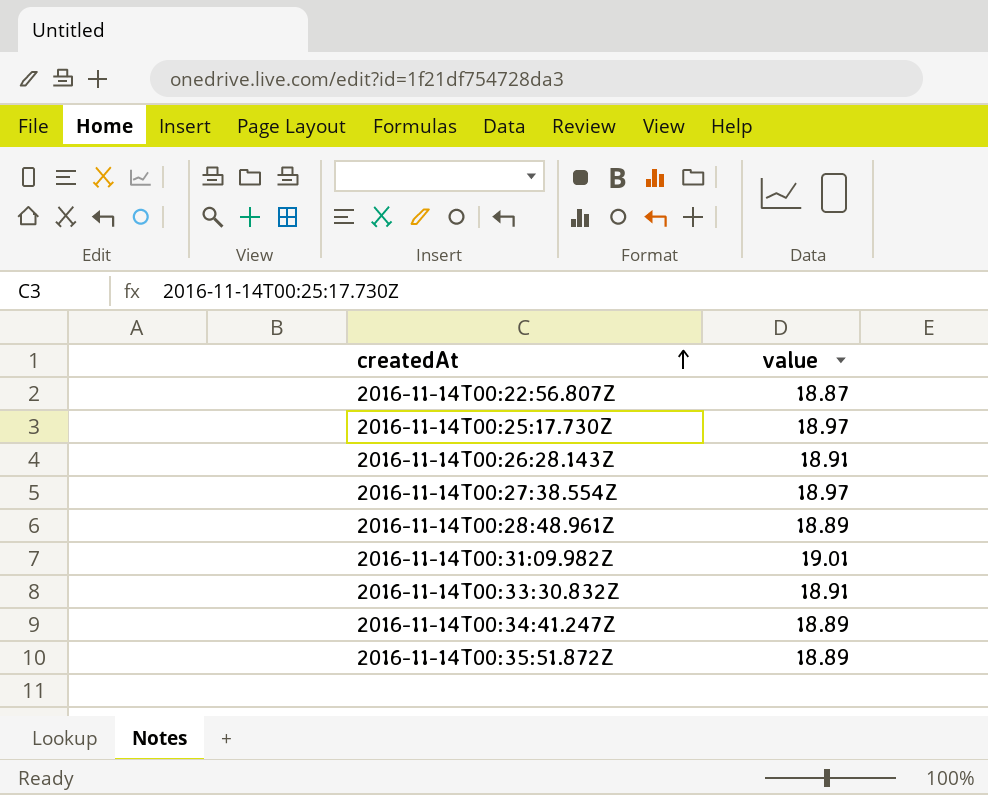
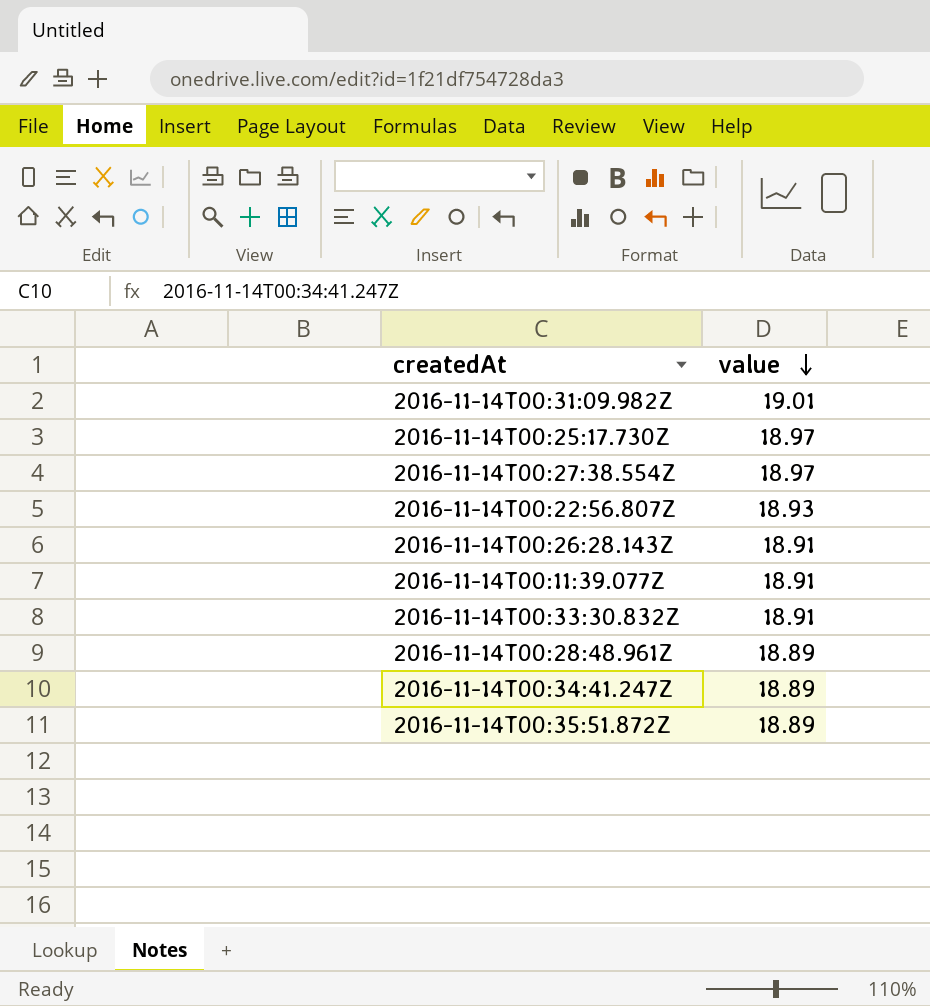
row order: createdAt ascending -> value descending
2016-11-14T00:22:56.807Z | value: 18.87 -> 18.93
row 2016-11-14T00:11:39.077Z: none -> 18.91

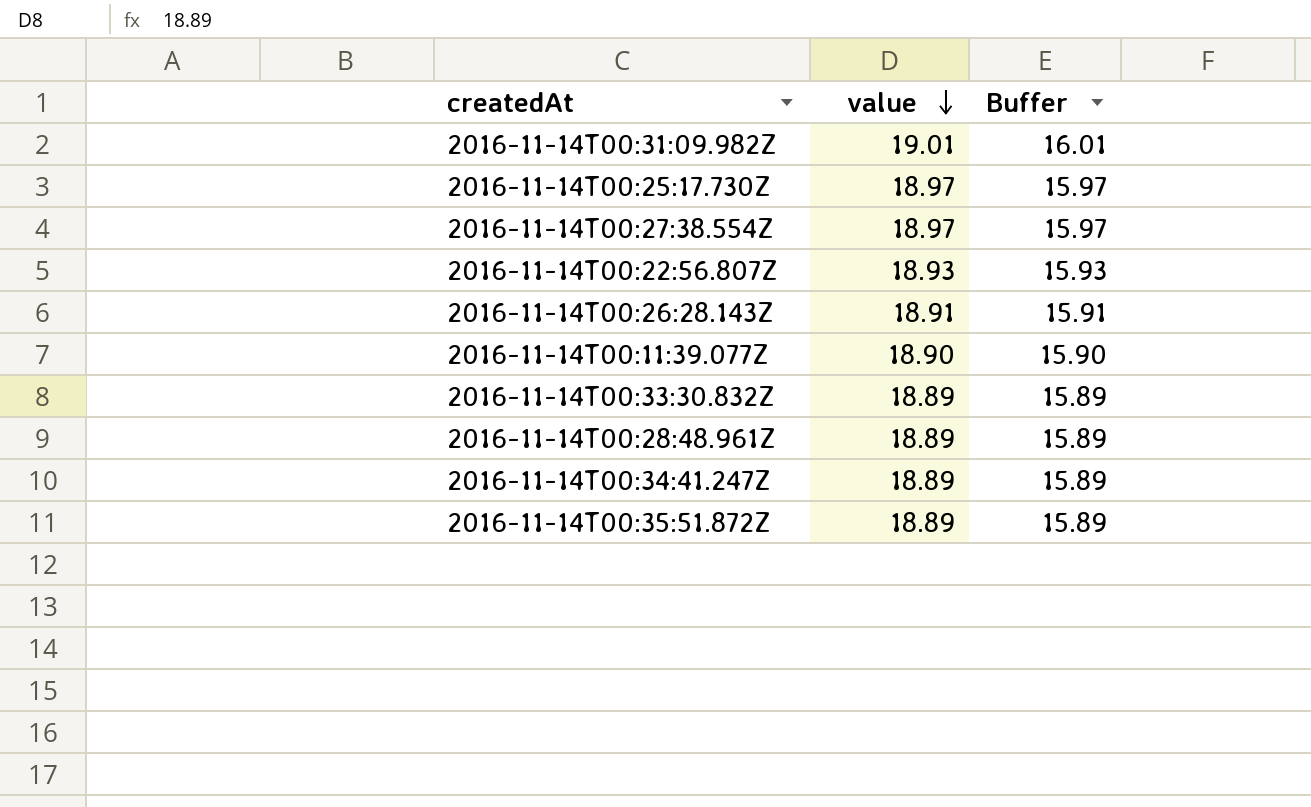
column Buffer | formula: none -> [value] - 3
2016-11-14T00:11:39.077Z | value: 18.91 -> 18.90
2016-11-14T00:33:30.832Z | value: 18.91 -> 18.89

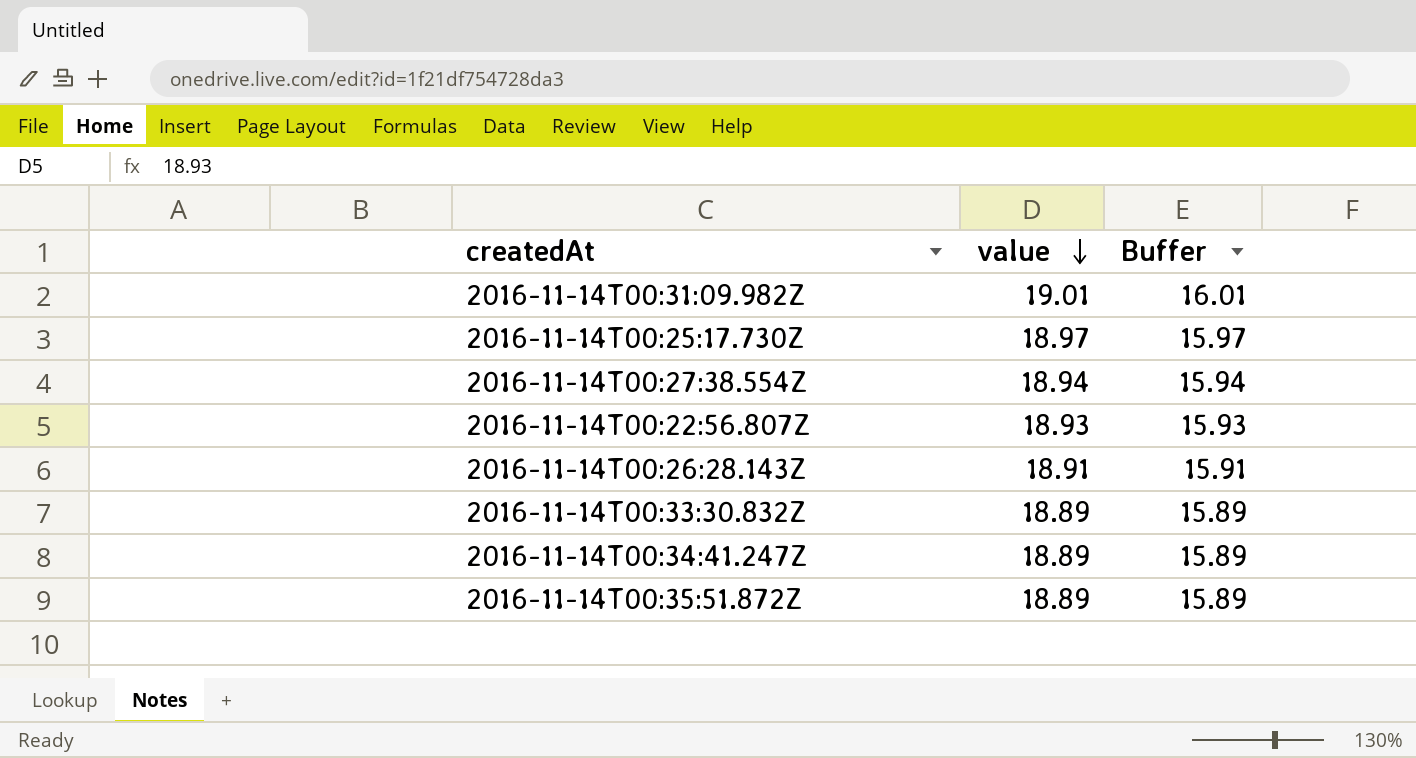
row 2016-11-14T00:11:39.077Z: 18.90 | 15.90 -> none
row 2016-11-14T00:28:48.961Z: 18.89 | 15.89 -> none
2016-11-14T00:27:38.554Z | value: 18.97 -> 18.94
2016-11-14T00:27:38.554Z | Buffer: 15.97 -> 15.94

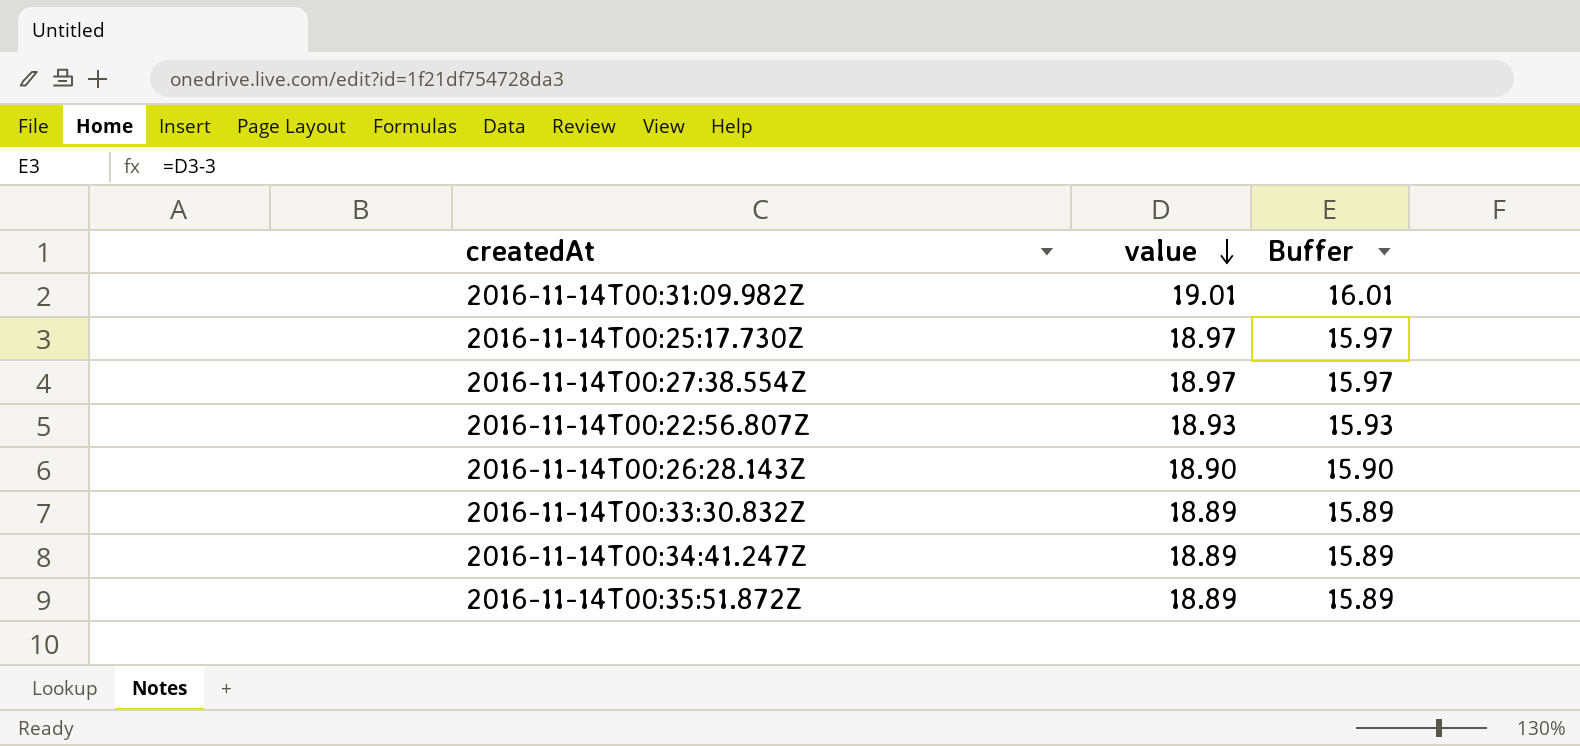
2016-11-14T00:27:38.554Z | value: 18.94 -> 18.97
2016-11-14T00:27:38.554Z | Buffer: 15.94 -> 15.97
2016-11-14T00:26:28.143Z | value: 18.91 -> 18.90
2016-11-14T00:26:28.143Z | Buffer: 15.91 -> 15.90

